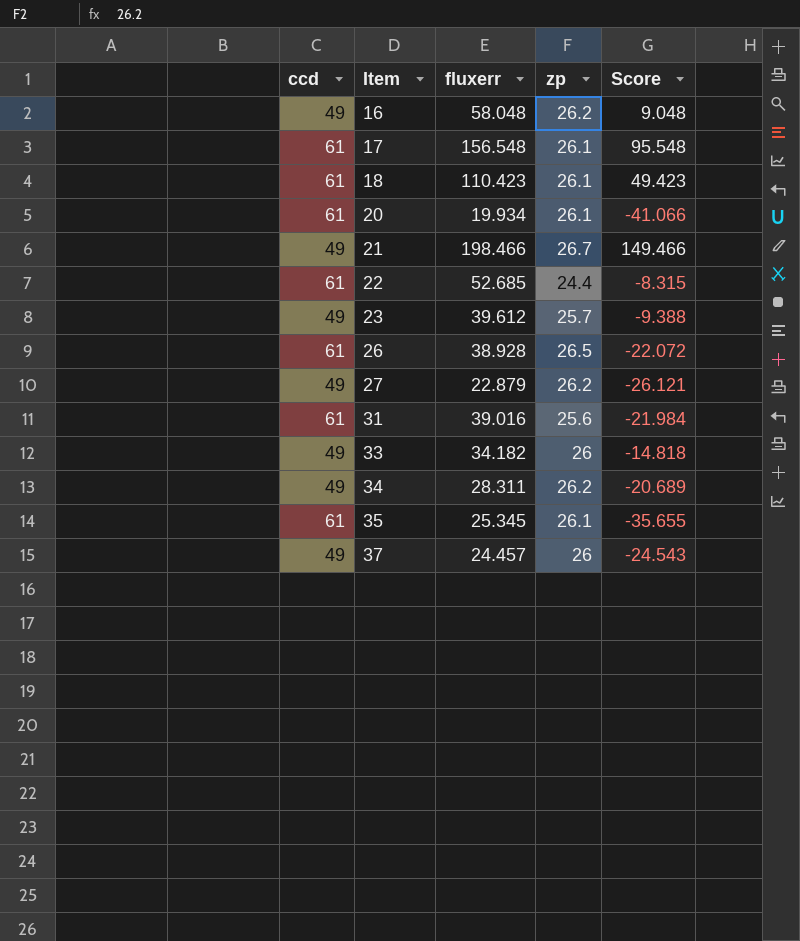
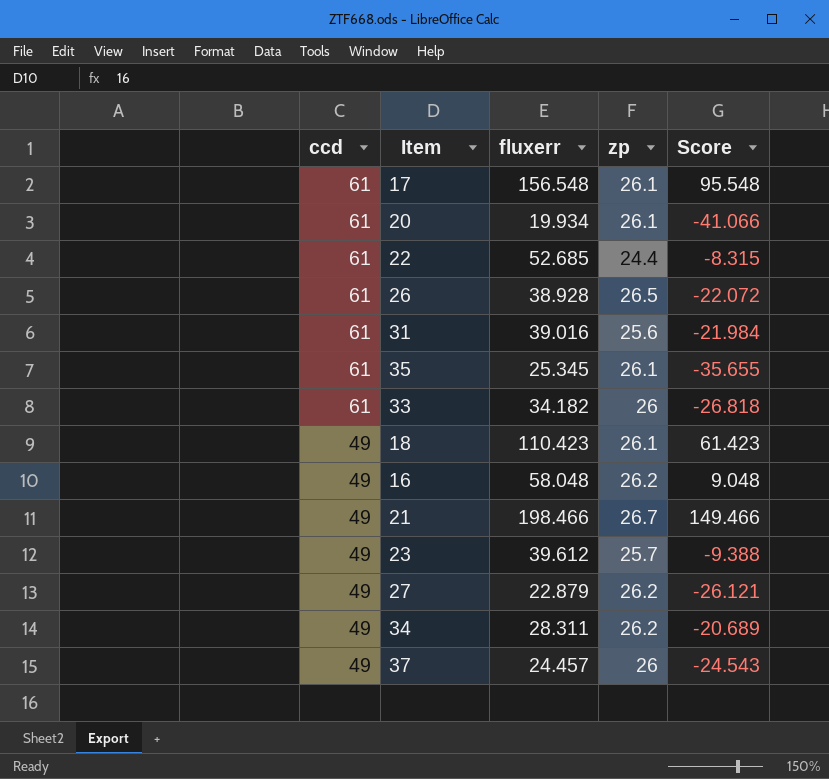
row order: Item ascending -> ccd descending
33 | ccd: 49 -> 61
33 | Score: -14.818 -> -26.818
18 | ccd: 61 -> 49
18 | Score: 49.423 -> 61.423

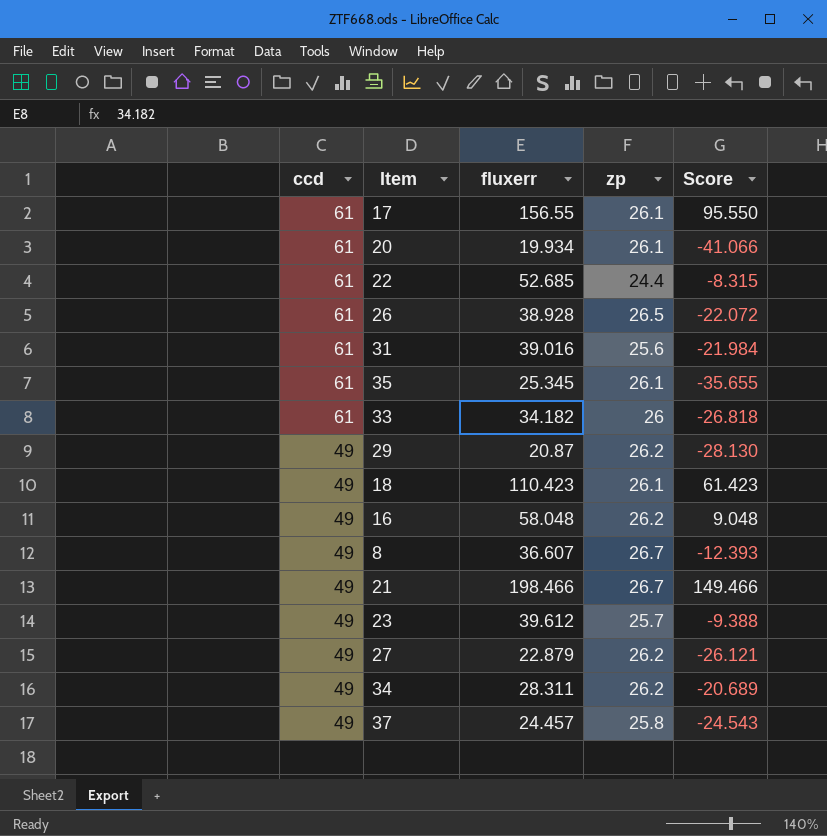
17 | fluxerr: 156.548 -> 156.55
17 | Score: 95.548 -> 95.550
row 29: none -> 49 | 20.87 | 26.2 | -28.130
row 8: none -> 49 | 36.607 | 26.7 | -12.393
37 | zp: 26 -> 25.8

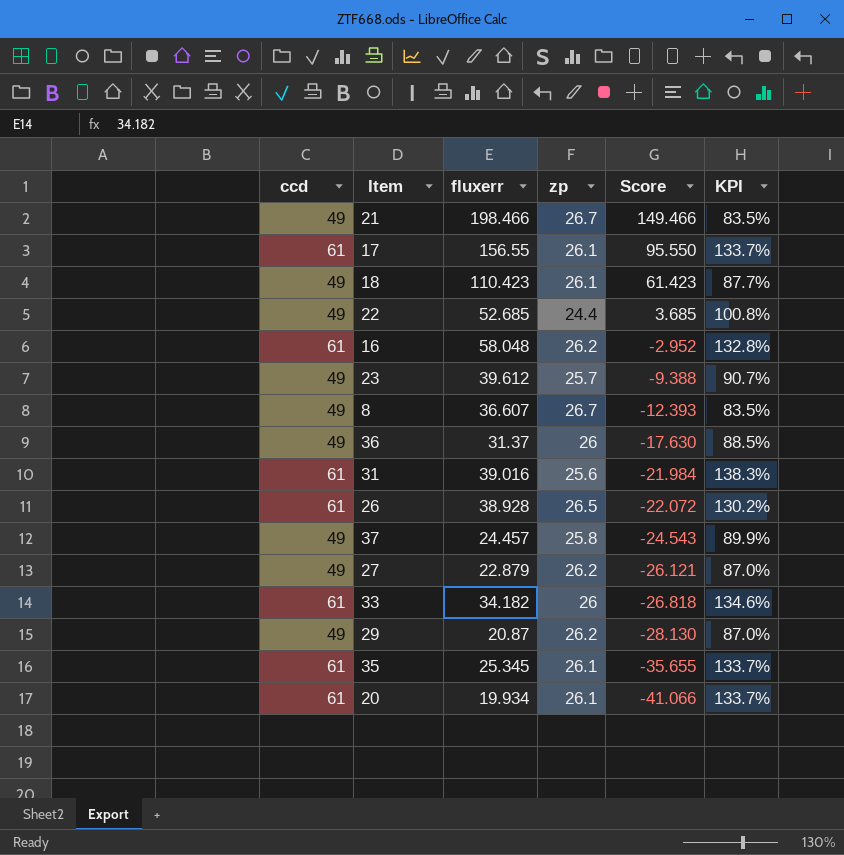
row order: ccd descending -> Score descending
column KPI | formula: none -> ([ccd] - [zp]) / [zp]
row 34: 49 | 28.311 | 26.2 | -20.689 -> none
22 | ccd: 61 -> 49
22 | Score: -8.315 -> 3.685
16 | ccd: 49 -> 61
16 | Score: 9.048 -> -2.952
row 36: none -> 49 | 31.37 | 26 | -17.630 | 88.5%

